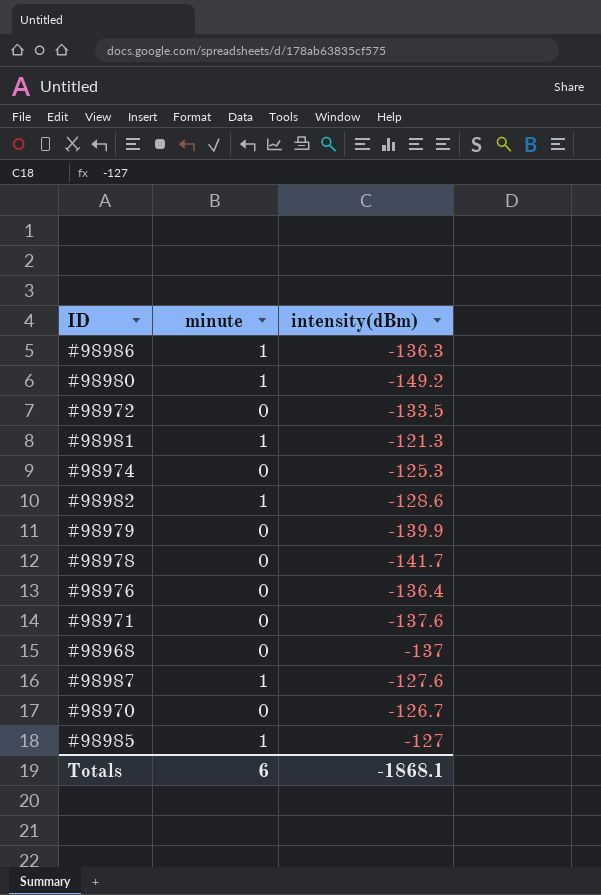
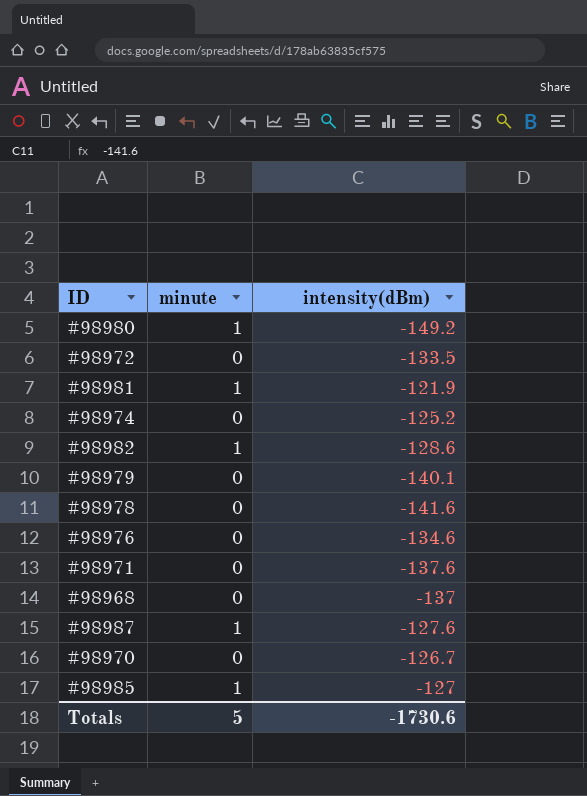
row #98986: 1 | -136.3 -> none
#98981 | intensity(dBm): -121.3 -> -121.9
#98974 | intensity(dBm): -125.3 -> -125.2
#98979 | intensity(dBm): -139.9 -> -140.1
#98978 | intensity(dBm): -141.7 -> -141.6
#98976 | intensity(dBm): -136.4 -> -134.6
Totals | minute: 6 -> 5
Totals | intensity(dBm): -1868.1 -> -1730.6

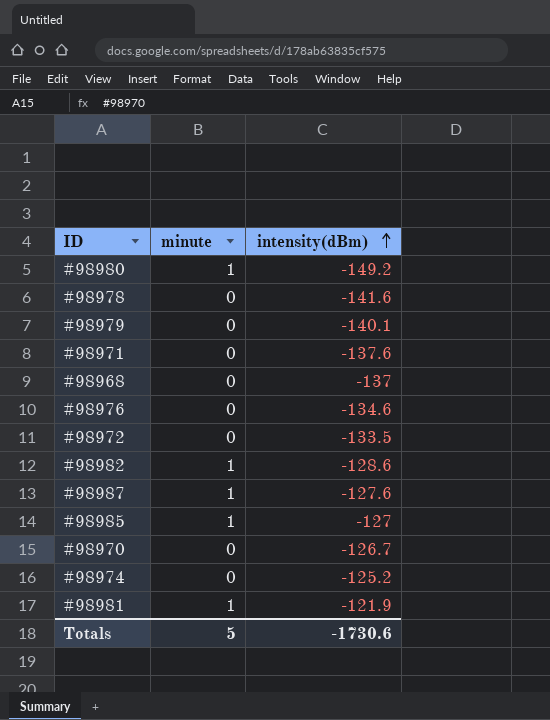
row order: none -> intensity(dBm) ascending

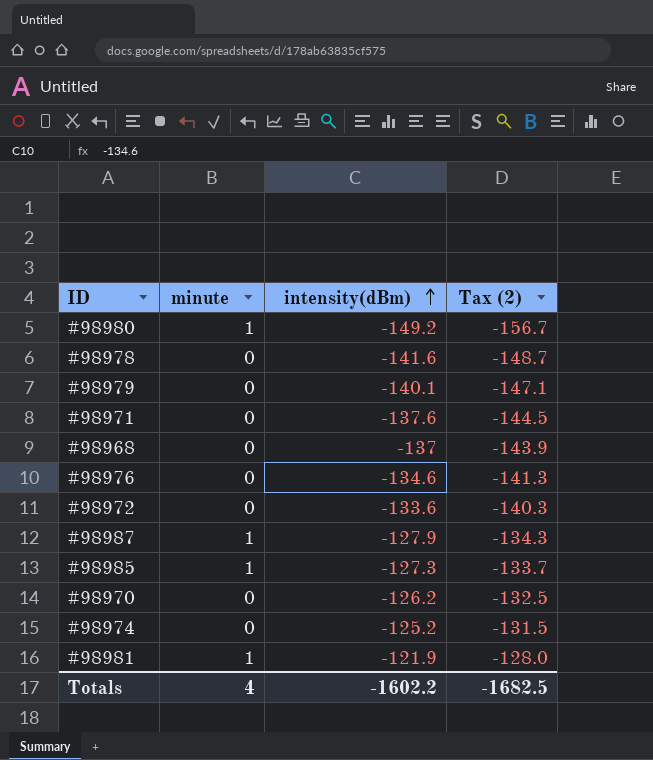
column Tax (2) | formula: none -> [intensity(dBm)] * 1.05
row #98982: 1 | -128.6 -> none
#98972 | intensity(dBm): -133.5 -> -133.6
#98987 | intensity(dBm): -127.6 -> -127.9
#98985 | intensity(dBm): -127 -> -127.3
#98970 | intensity(dBm): -126.7 -> -126.2
Totals | minute: 5 -> 4
Totals | intensity(dBm): -1730.6 -> -1602.2

